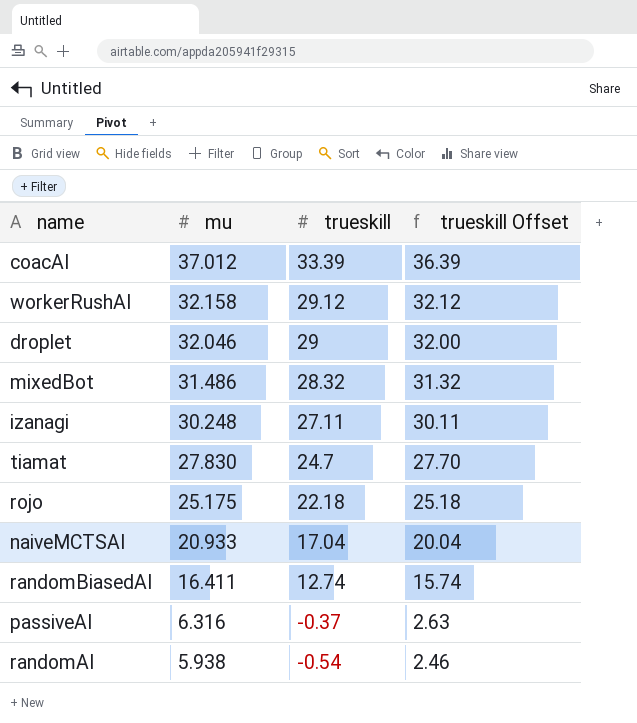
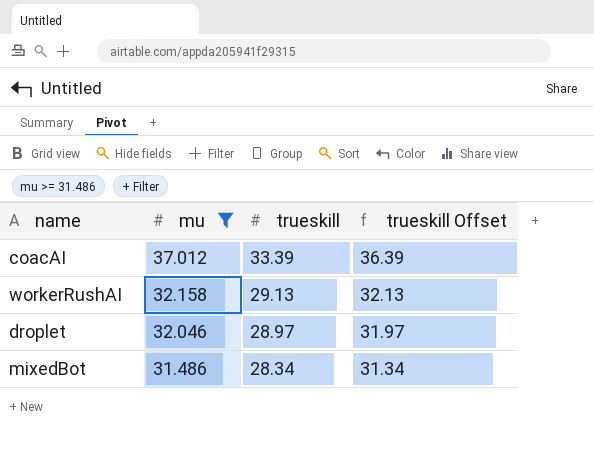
filter: none -> mu >= 31.486
workerRushAI | trueskill: 29.12 -> 29.13
workerRushAI | trueskill Offset: 32.12 -> 32.13
droplet | trueskill: 29 -> 28.97
droplet | trueskill Offset: 32.00 -> 31.97
mixedBot | trueskill: 28.32 -> 28.34
mixedBot | trueskill Offset: 31.32 -> 31.34

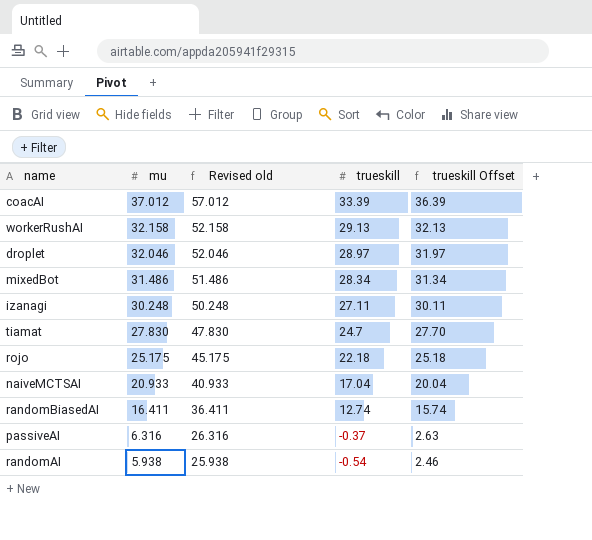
filter: mu >= 31.486 -> none
column Revised old | formula: none -> [mu] + 20

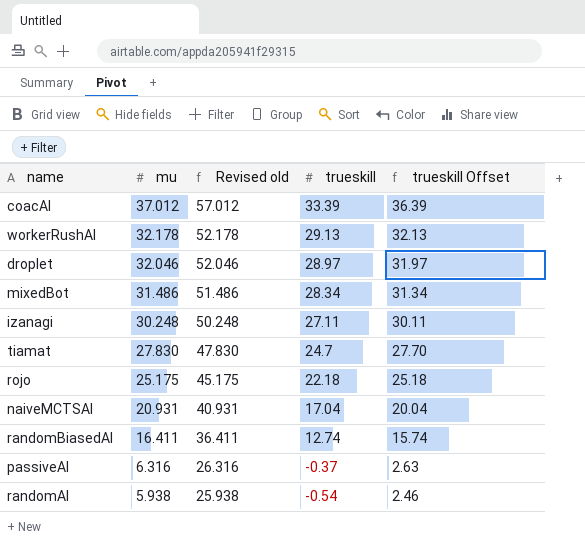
workerRushAI | mu: 32.158 -> 32.178
workerRushAI | Revised old: 52.158 -> 52.178
naiveMCTSAI | mu: 20.933 -> 20.931
naiveMCTSAI | Revised old: 40.933 -> 40.931

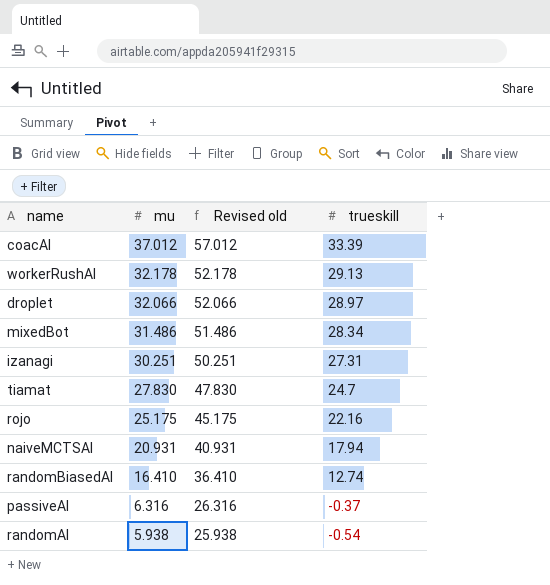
column trueskill Offset | formula: [trueskill] + 3 -> none
droplet | mu: 32.046 -> 32.066
droplet | Revised old: 52.046 -> 52.066
izanagi | mu: 30.248 -> 30.251
izanagi | Revised old: 50.248 -> 50.251
izanagi | trueskill: 27.11 -> 27.31
rojo | trueskill: 22.18 -> 22.16
naiveMCTSAI | trueskill: 17.04 -> 17.94
randomBiasedAI | mu: 16.411 -> 16.410
randomBiasedAI | Revised old: 36.411 -> 36.410

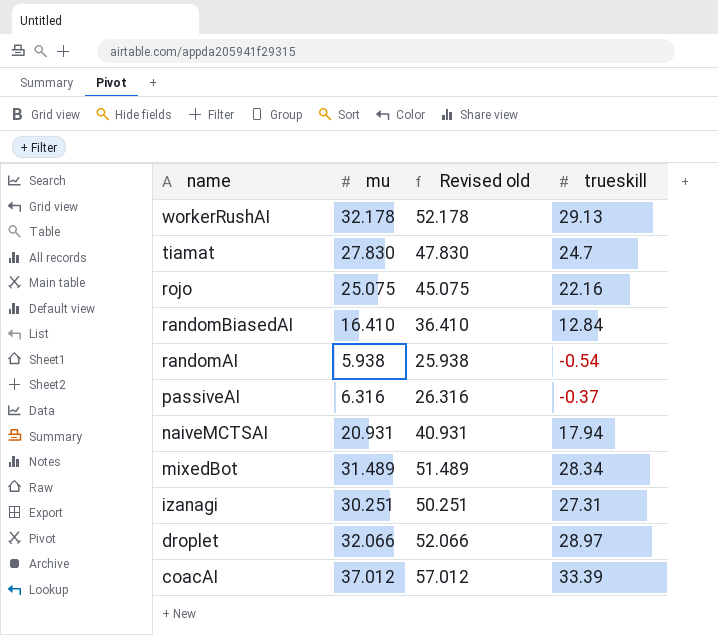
row order: mu descending -> name descending
rojo | mu: 25.175 -> 25.075
rojo | Revised old: 45.175 -> 45.075
randomBiasedAI | trueskill: 12.74 -> 12.84
mixedBot | mu: 31.486 -> 31.489
mixedBot | Revised old: 51.486 -> 51.489

